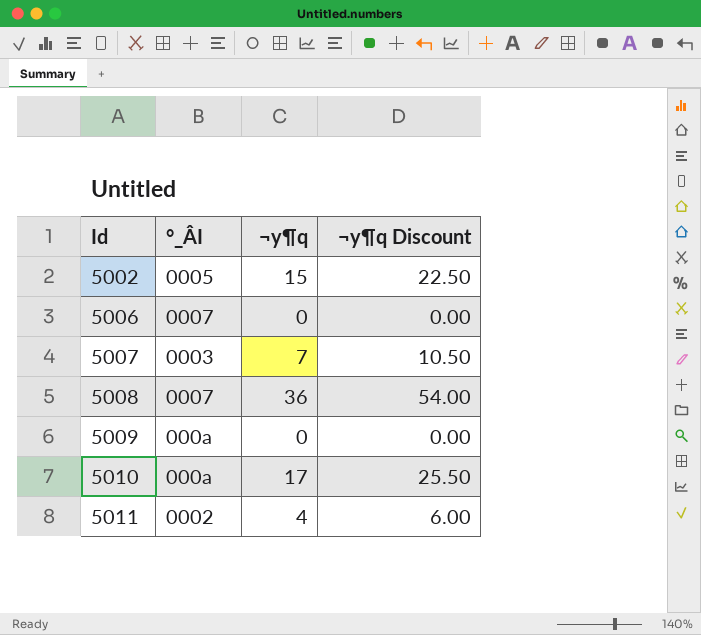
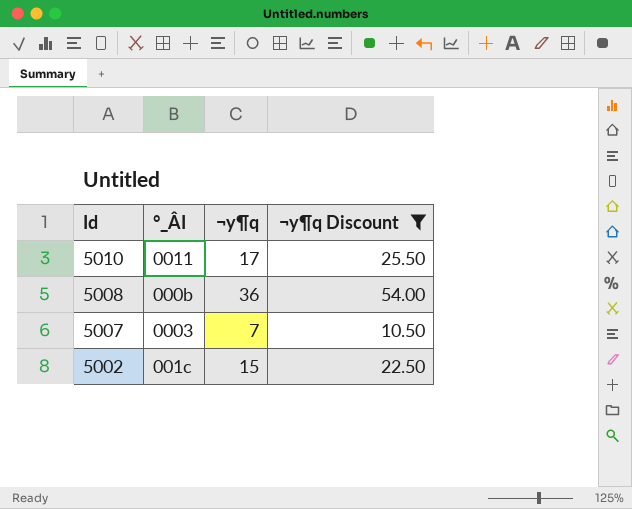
filter: none -> ¬y¶q Discount >= 10.50
row order: Id ascending -> Id descending
5010 | °_ÂI: 000a -> 0011
5008 | °_ÂI: 0007 -> 000b
5002 | °_ÂI: 0005 -> 001c

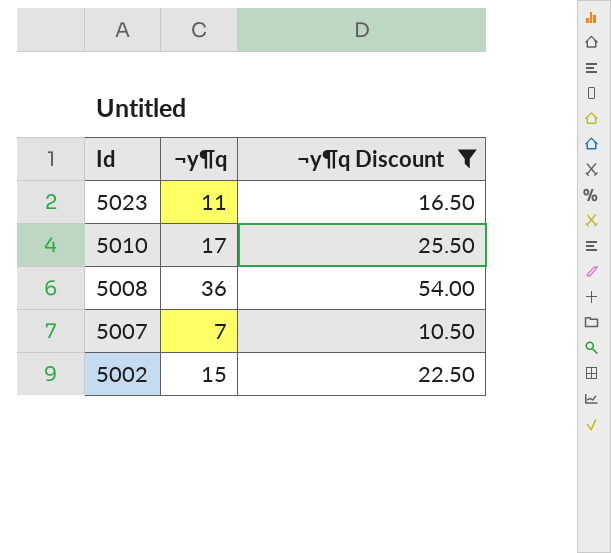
column °_ÂI | position: 2 -> none
row 5023: none -> 11 | 16.50

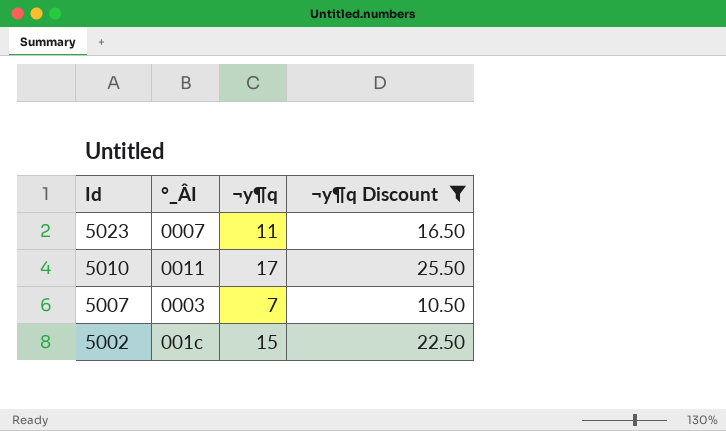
column °_ÂI | position: none -> 2
row 5008: 36 | 54.00 -> none

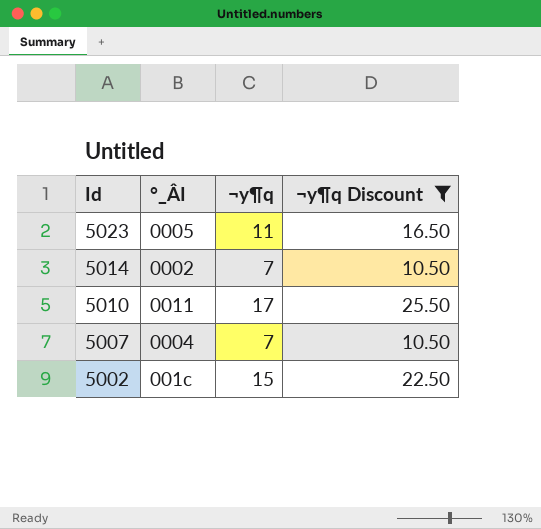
5023 | °_ÂI: 0007 -> 0005
row 5014: none -> 0002 | 7 | 10.50
5007 | °_ÂI: 0003 -> 0004

